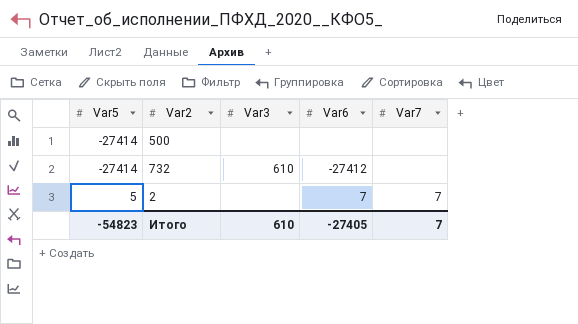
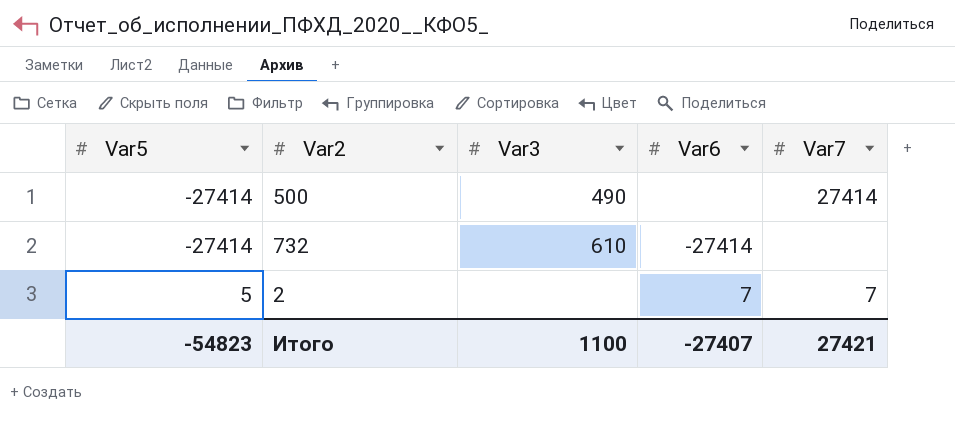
500 | Var3: none -> 490
500 | Var7: none -> 27414
732 | Var6: -27412 -> -27414
Итого | Var3: 610 -> 1100
Итого | Var6: -27405 -> -27407
Итого | Var7: 7 -> 27421

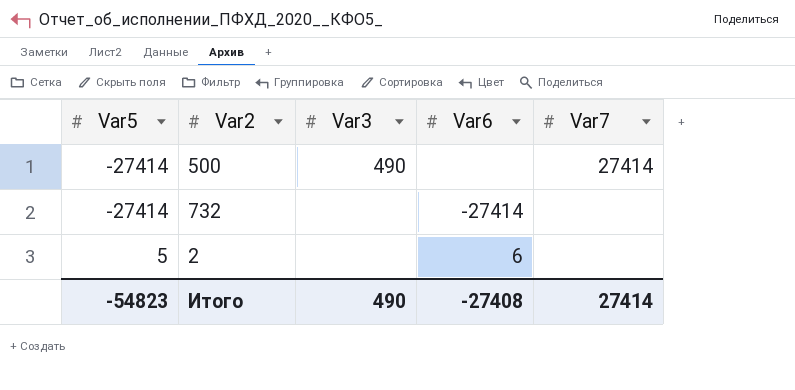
732 | Var3: 610 -> none
2 | Var6: 7 -> 6
2 | Var7: 7 -> none
Итого | Var3: 1100 -> 490
Итого | Var6: -27407 -> -27408
Итого | Var7: 27421 -> 27414

